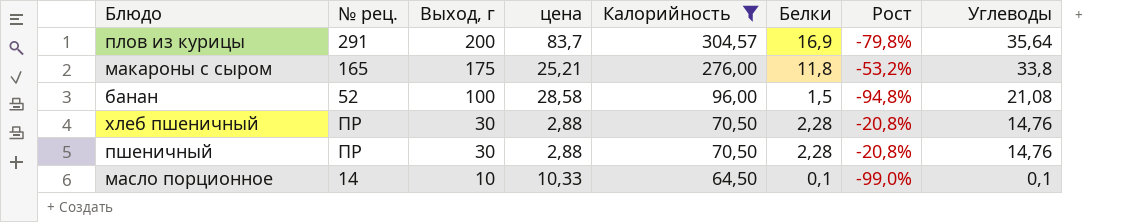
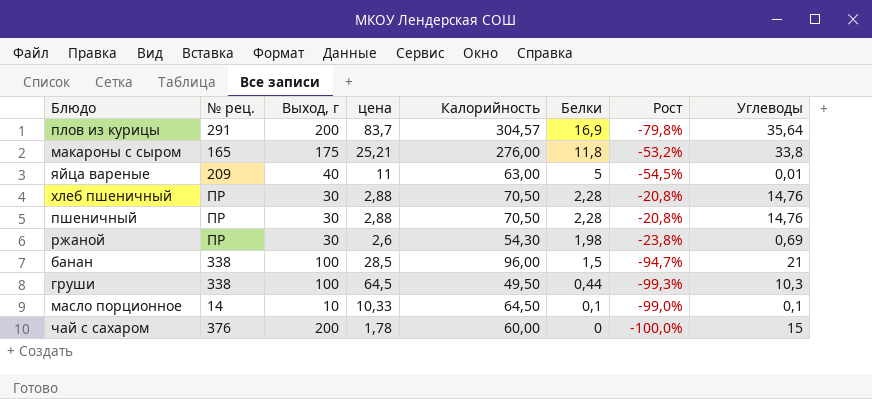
filter: Калорийность >= 64,50 -> none
row order: Выход, г descending -> Белки descending
банан | № рец.: 52 -> 338
банан | цена: 28,58 -> 28,5
банан | Рост: -94,8% -> -94,7%
банан | Углеводы: 21,08 -> 21

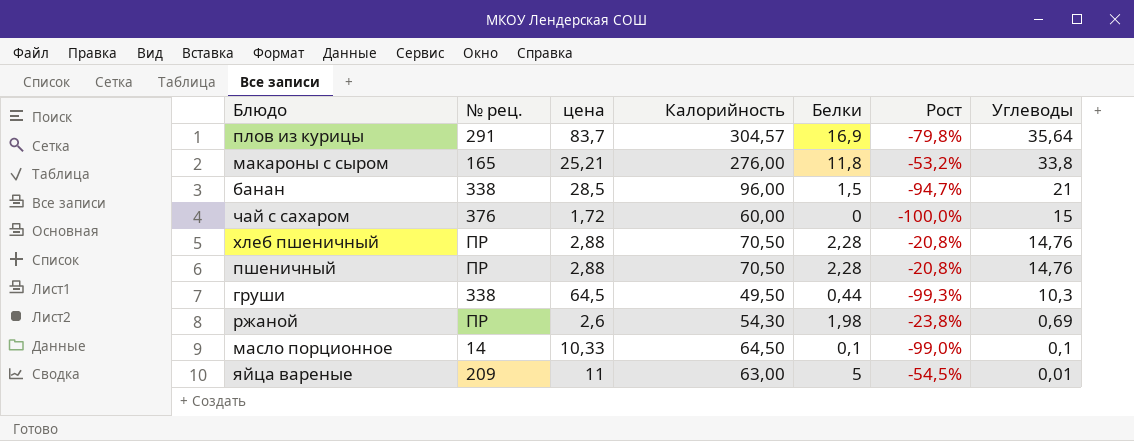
row order: Белки descending -> Углеводы descending
column Выход, г | position: 3 -> none
чай с сахаром | цена: 1,78 -> 1,72

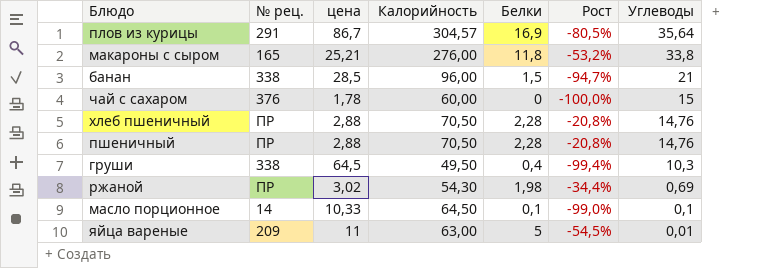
плов из курицы | цена: 83,7 -> 86,7
плов из курицы | Рост: -79,8% -> -80,5%
чай с сахаром | цена: 1,72 -> 1,78
груши | Белки: 0,44 -> 0,4
груши | Рост: -99,3% -> -99,4%
ржаной | цена: 2,6 -> 3,02
ржаной | Рост: -23,8% -> -34,4%

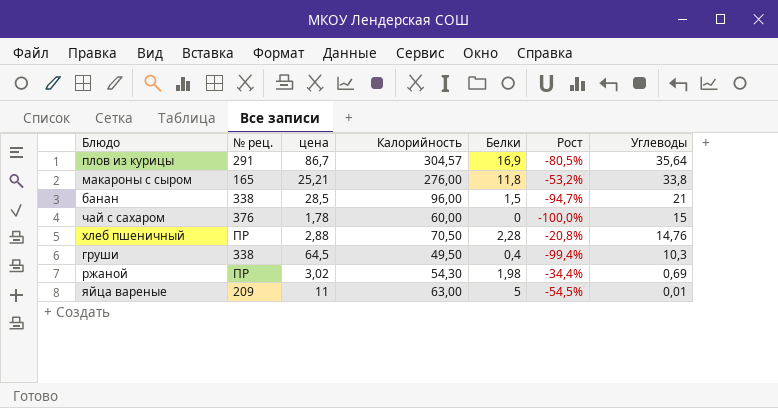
row пшеничный: ПР | 2,88 | 70,50 | 2,28 | -20,8% | 14,76 -> none
row масло порционное: 14 | 10,33 | 64,50 | 0,1 | -99,0% | 0,1 -> none

